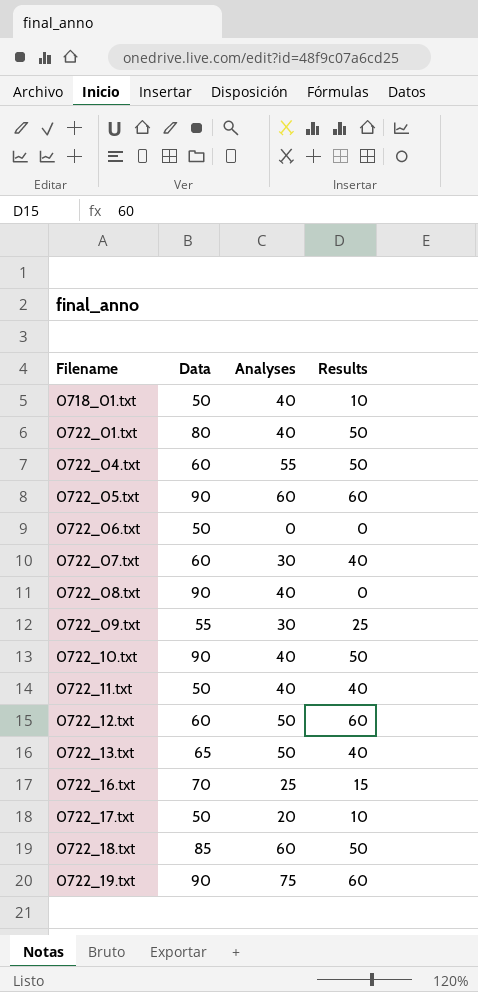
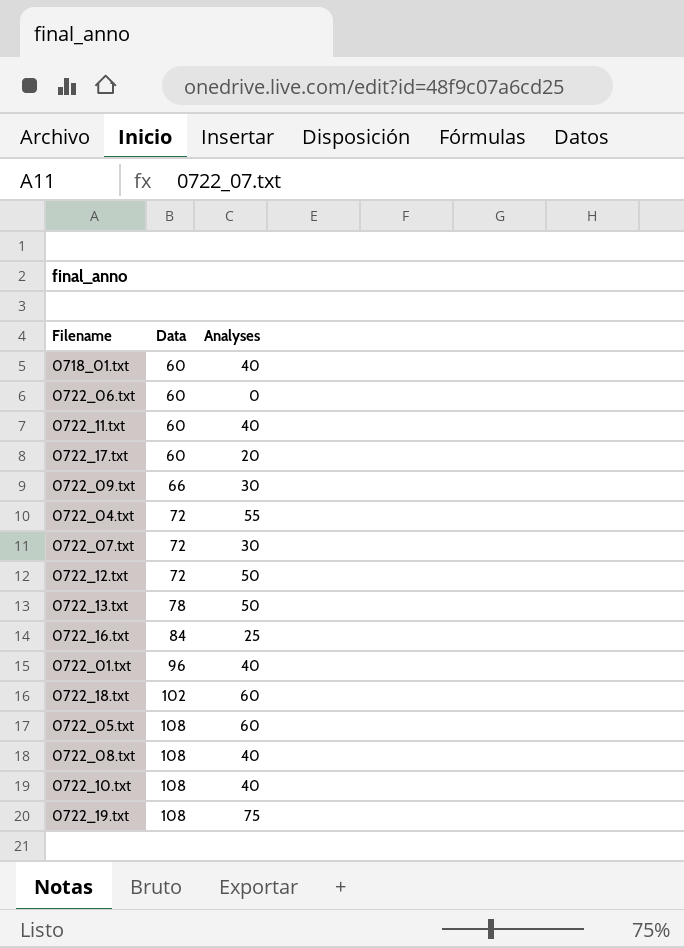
row order: Filename ascending -> Data ascending
column Results | position: 4 -> none
0718_01.txt | Data: 50 -> 60
0722_06.txt | Data: 50 -> 60
0722_11.txt | Data: 50 -> 60
0722_17.txt | Data: 50 -> 60
0722_09.txt | Data: 55 -> 66
0722_04.txt | Data: 60 -> 72
0722_07.txt | Data: 60 -> 72
0722_12.txt | Data: 60 -> 72
0722_13.txt | Data: 65 -> 78
0722_16.txt | Data: 70 -> 84
0722_01.txt | Data: 80 -> 96
0722_18.txt | Data: 85 -> 102
0722_05.txt | Data: 90 -> 108
0722_08.txt | Data: 90 -> 108
0722_10.txt | Data: 90 -> 108
0722_19.txt | Data: 90 -> 108

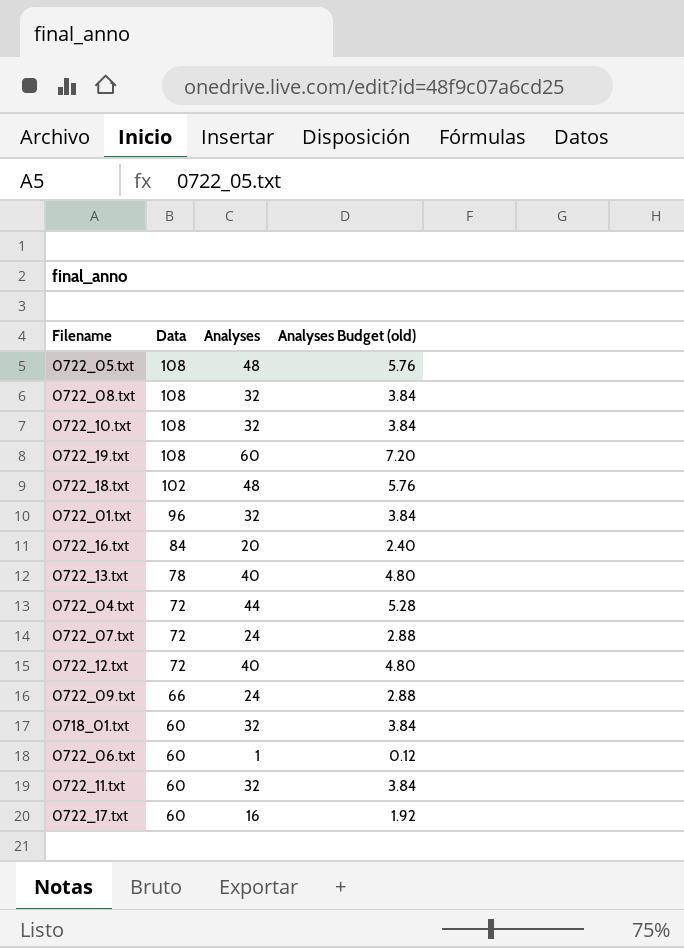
row order: Data ascending -> Data descending
column Analyses Budget (old) | formula: none -> [Analyses] * 0.12
0722_05.txt | Analyses: 60 -> 48
0722_08.txt | Analyses: 40 -> 32
0722_10.txt | Analyses: 40 -> 32
0722_19.txt | Analyses: 75 -> 60
0722_18.txt | Analyses: 60 -> 48
0722_01.txt | Analyses: 40 -> 32
0722_16.txt | Analyses: 25 -> 20
0722_13.txt | Analyses: 50 -> 40
0722_04.txt | Analyses: 55 -> 44
0722_07.txt | Analyses: 30 -> 24
0722_12.txt | Analyses: 50 -> 40
0722_09.txt | Analyses: 30 -> 24
0718_01.txt | Analyses: 40 -> 32
0722_06.txt | Analyses: 0 -> 1
0722_11.txt | Analyses: 40 -> 32
0722_17.txt | Analyses: 20 -> 16

